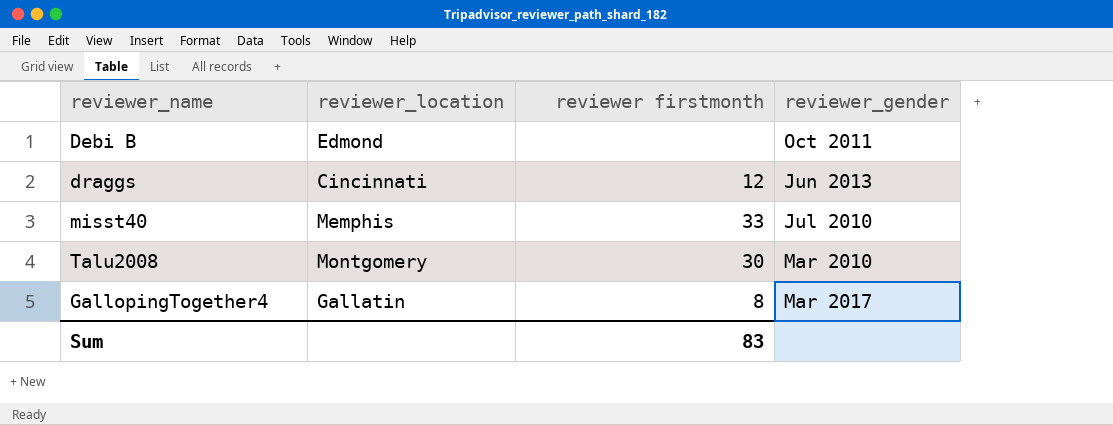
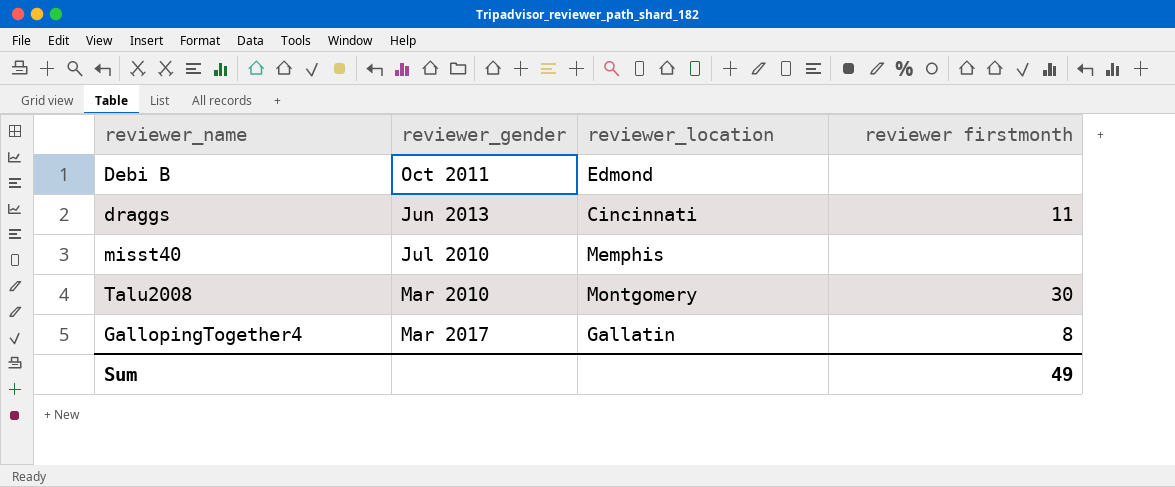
column reviewer_gender | position: 4 -> 2
draggs | reviewer firstmonth: 12 -> 11
misst40 | reviewer firstmonth: 33 -> none
Sum | reviewer firstmonth: 83 -> 49

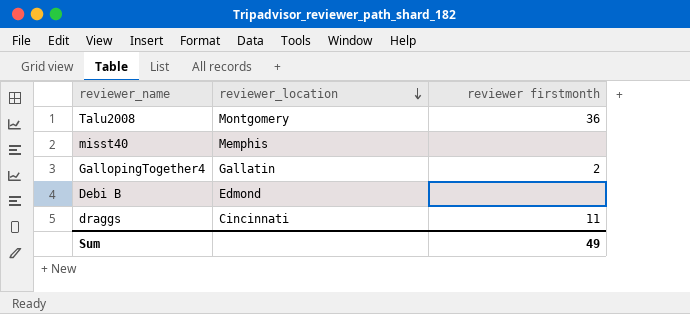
row order: none -> reviewer_location descending
column reviewer_gender | position: 2 -> none
Talu2008 | reviewer firstmonth: 30 -> 36
GallopingTogether4 | reviewer firstmonth: 8 -> 2

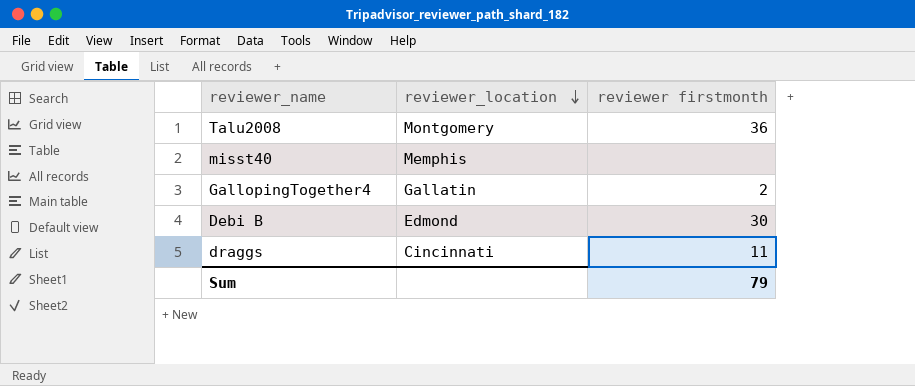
Debi B | reviewer firstmonth: none -> 30
Sum | reviewer firstmonth: 49 -> 79

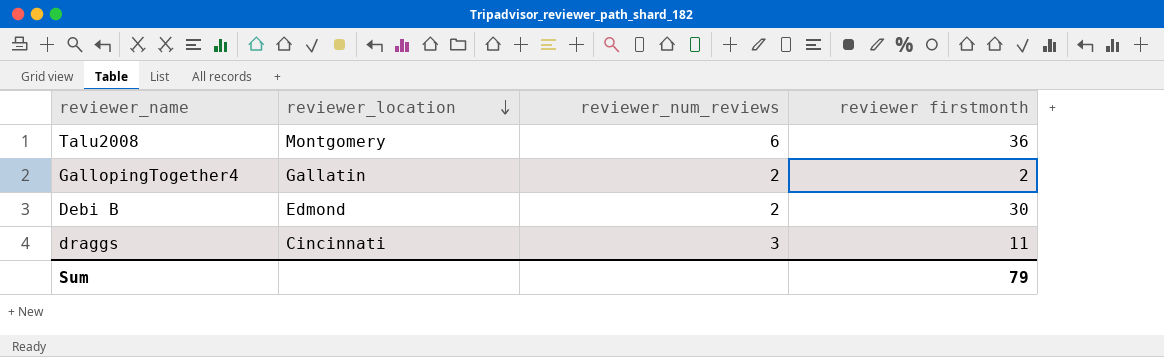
column reviewer_num_reviews | position: none -> 3
row misst40: Memphis | none -> none

